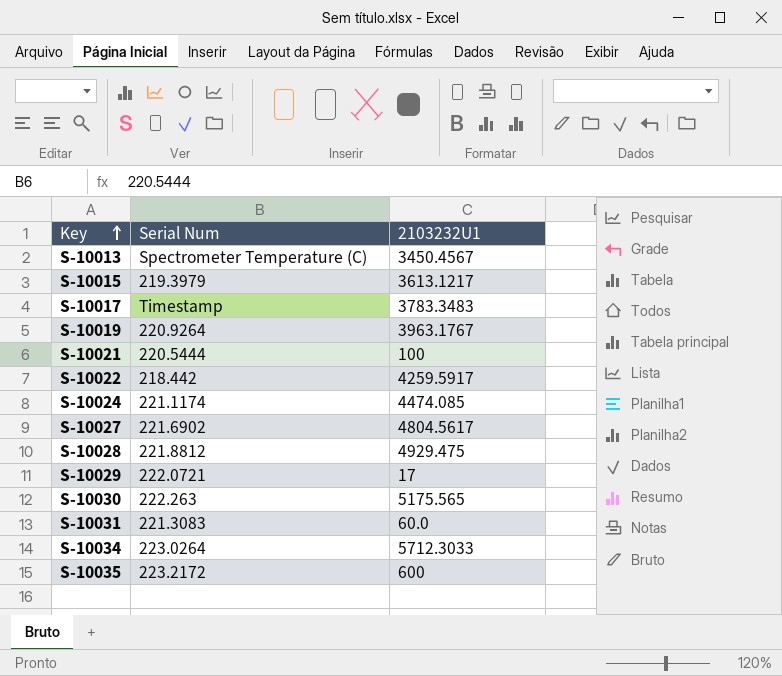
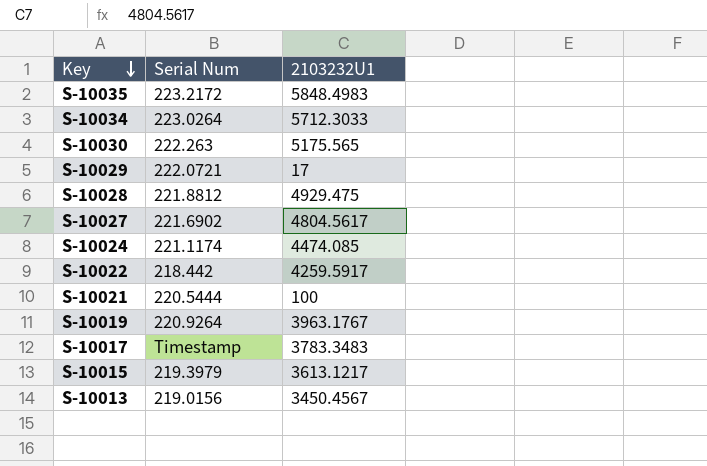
row order: Key ascending -> Key descending
row S-10031: 221.3083 | 60.0 -> none
S-10035 | 2103232U1: 600 -> 5848.4983
S-10013 | Serial Num: Spectrometer Temperature (C) -> 219.0156

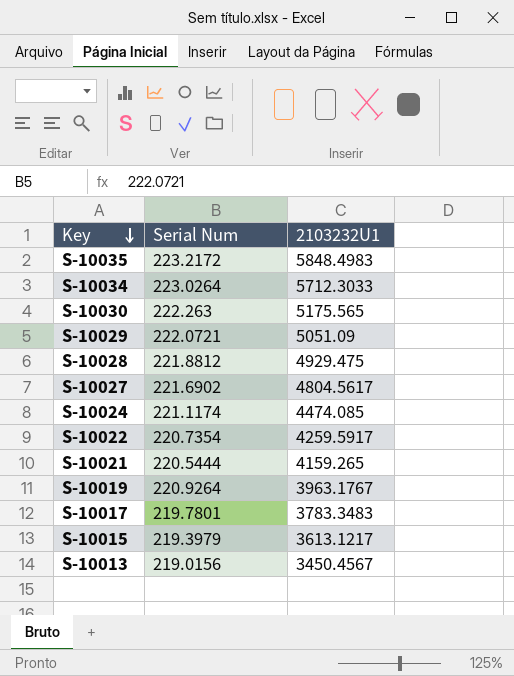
S-10029 | 2103232U1: 17 -> 5051.09
S-10022 | Serial Num: 218.442 -> 220.7354
S-10021 | 2103232U1: 100 -> 4159.265
S-10017 | Serial Num: Timestamp -> 219.7801

